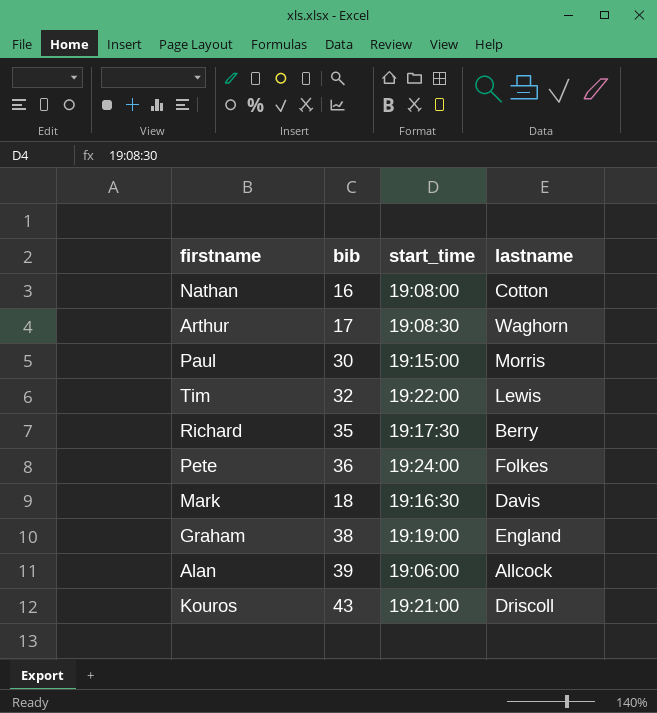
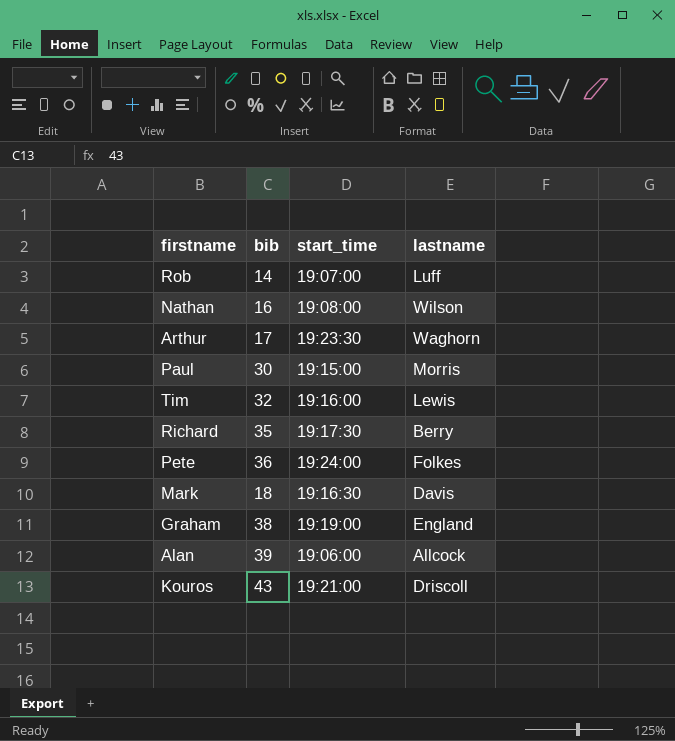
row Rob: none -> 14 | 19:07:00 | Luff
Nathan | lastname: Cotton -> Wilson
Arthur | start_time: 19:08:30 -> 19:23:30
Tim | start_time: 19:22:00 -> 19:16:00

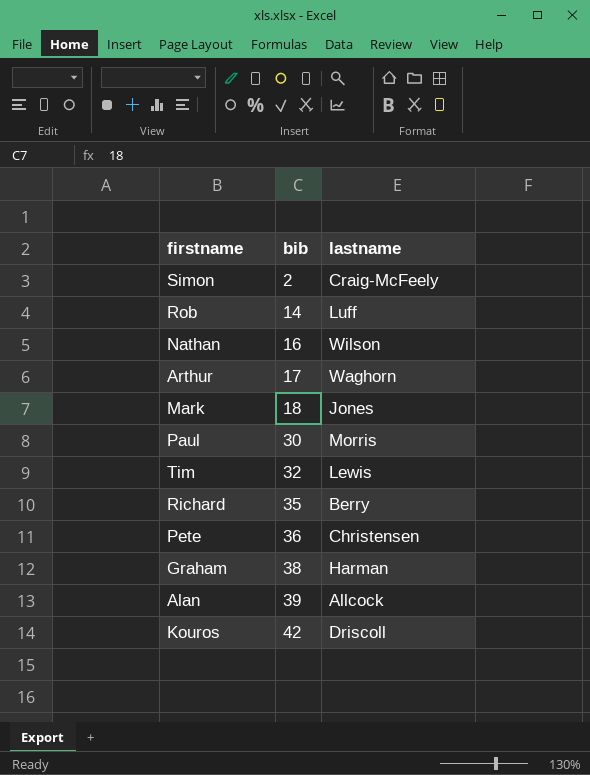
row order: none -> bib ascending
column start_time | position: 3 -> none
row Simon: none -> 2 | Craig-McFeely
Mark | lastname: Davis -> Jones
Pete | lastname: Folkes -> Christensen
Graham | lastname: England -> Harman
Kouros | bib: 43 -> 42

